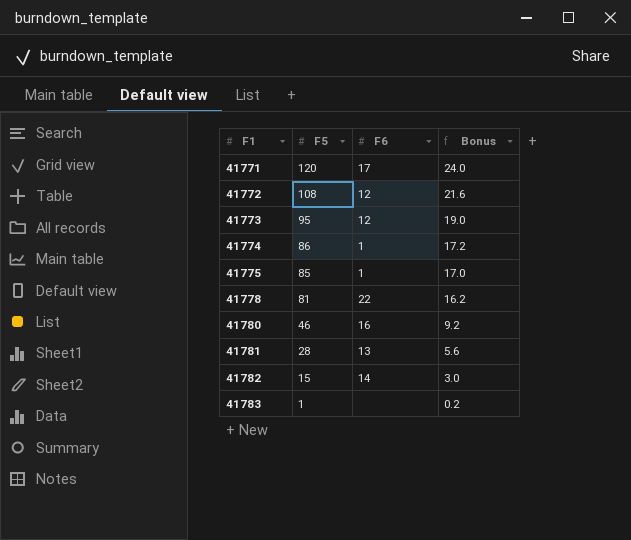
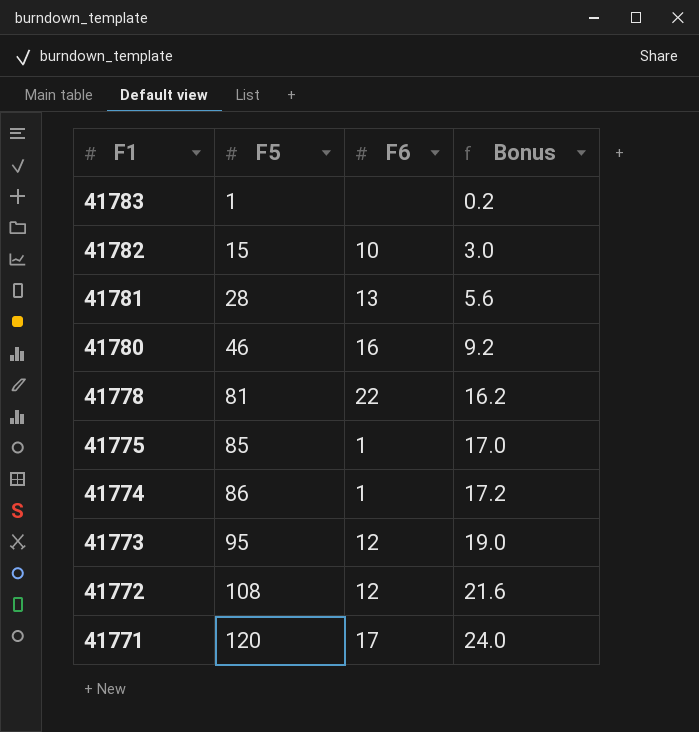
row order: F1 ascending -> F1 descending
41782 | F6: 14 -> 10

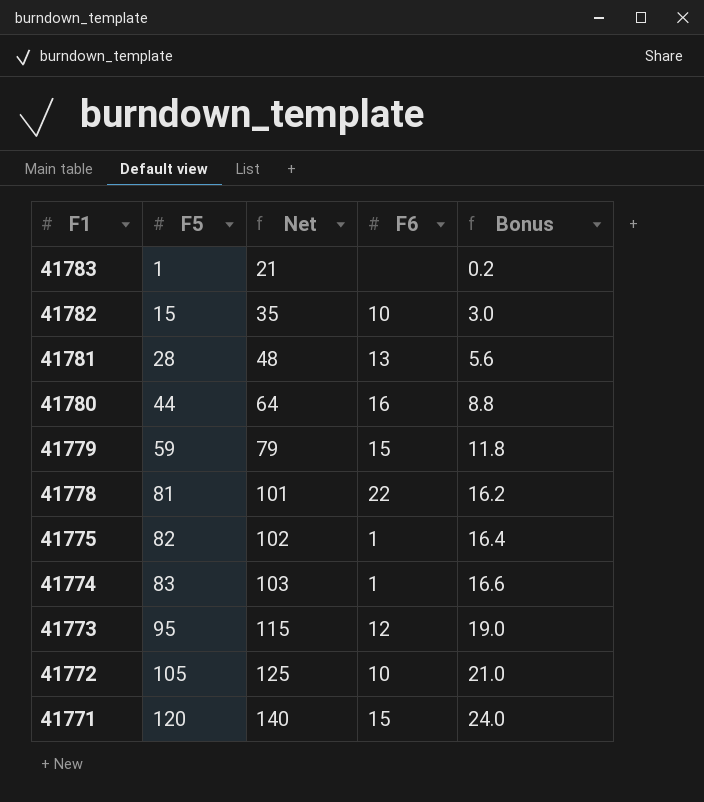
column Net | formula: none -> [F5] + 20
41780 | F5: 46 -> 44
41780 | Bonus: 9.2 -> 8.8
row 41779: none -> 59 | 79 | 15 | 11.8
41775 | F5: 85 -> 82
41775 | Bonus: 17.0 -> 16.4
41774 | F5: 86 -> 83
41774 | Bonus: 17.2 -> 16.6
41772 | F5: 108 -> 105
41772 | F6: 12 -> 10
41772 | Bonus: 21.6 -> 21.0
41771 | F6: 17 -> 15

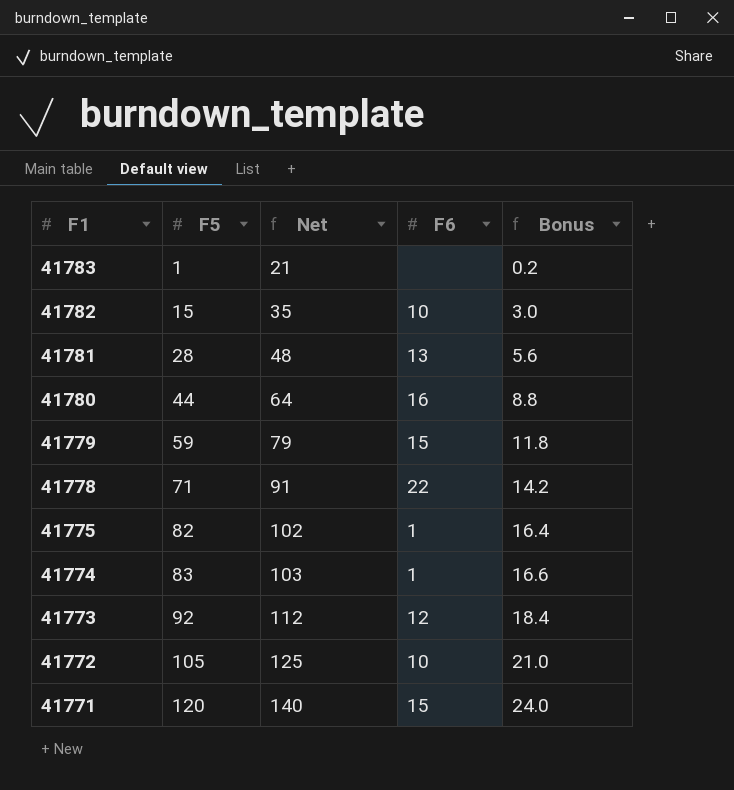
41778 | F5: 81 -> 71
41778 | Net: 101 -> 91
41778 | Bonus: 16.2 -> 14.2
41773 | F5: 95 -> 92
41773 | Net: 115 -> 112
41773 | Bonus: 19.0 -> 18.4

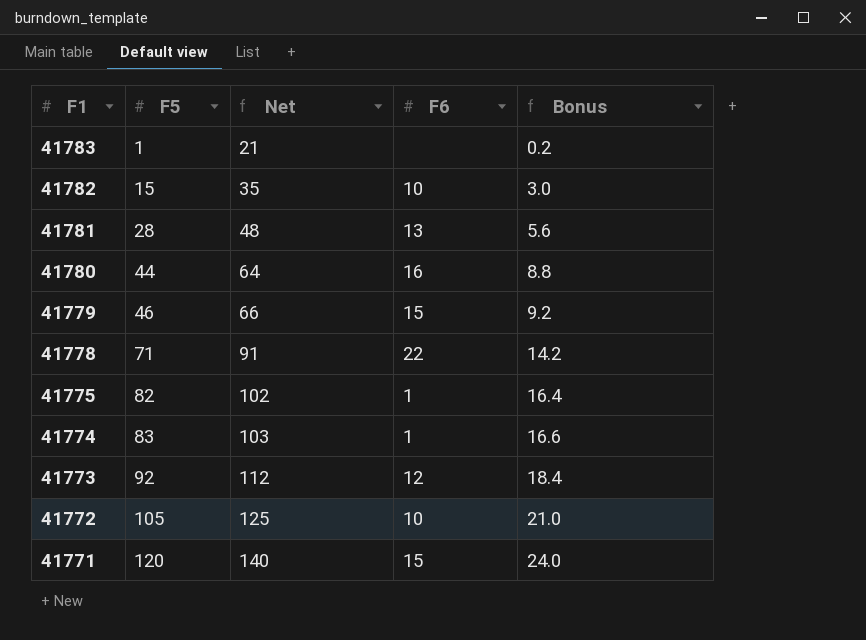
41779 | F5: 59 -> 46
41779 | Net: 79 -> 66
41779 | Bonus: 11.8 -> 9.2

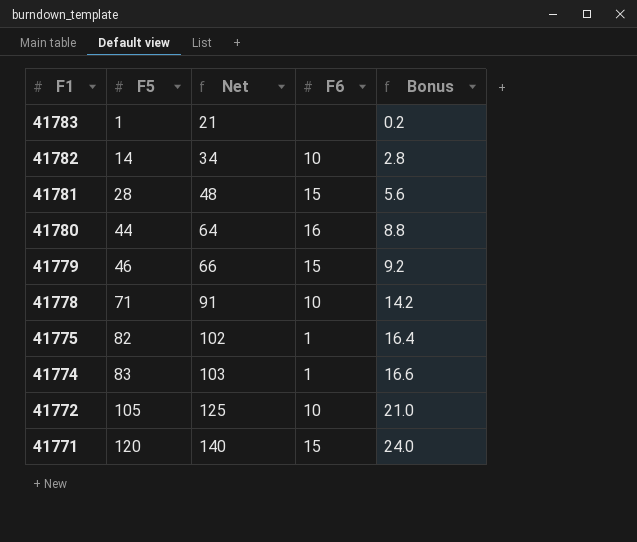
row 41773: 92 | 112 | 12 | 18.4 -> none
41782 | F5: 15 -> 14
41782 | Net: 35 -> 34
41782 | Bonus: 3.0 -> 2.8
41781 | F6: 13 -> 15
41778 | F6: 22 -> 10

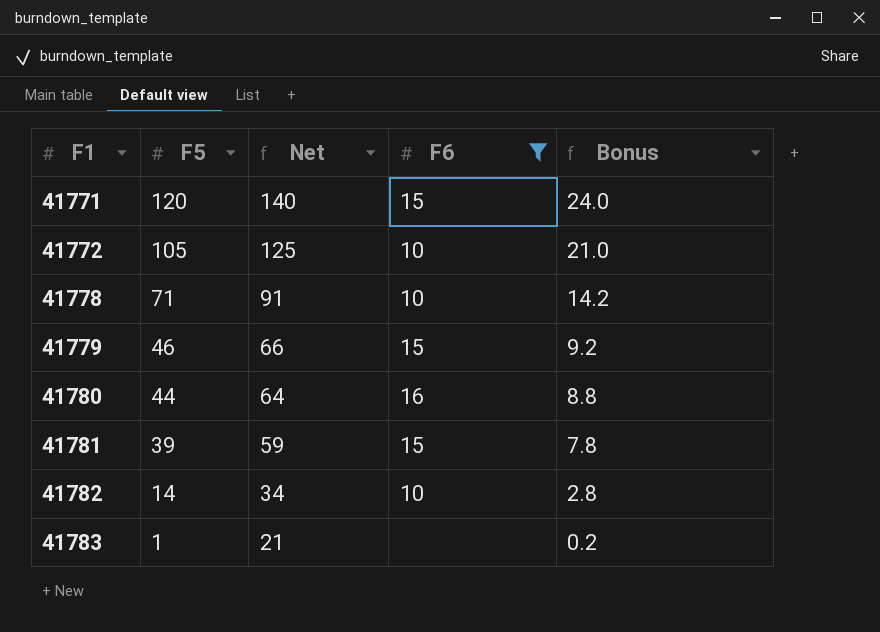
filter: none -> F6 != 1
row order: F1 descending -> F1 ascending
41781 | F5: 28 -> 39
41781 | Net: 48 -> 59
41781 | Bonus: 5.6 -> 7.8

